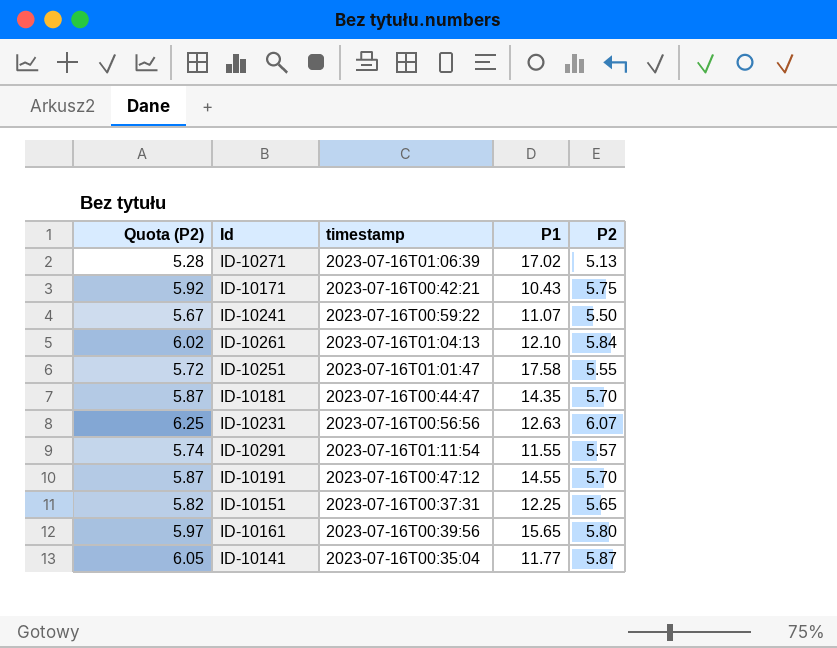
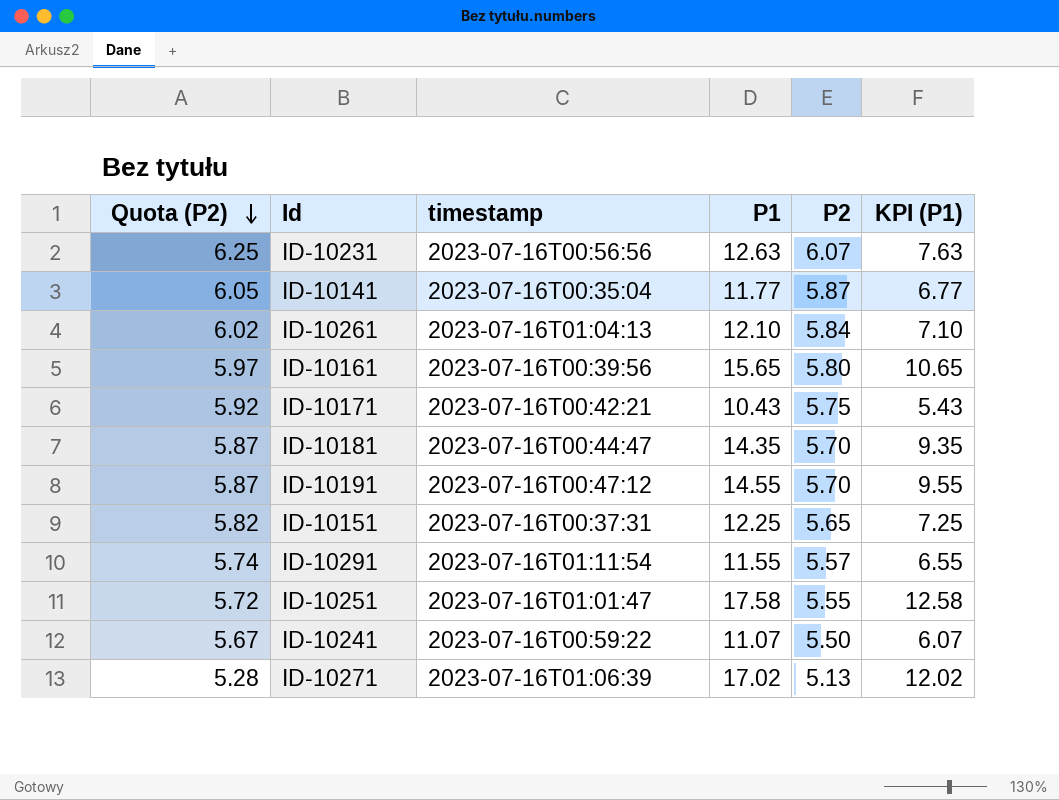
row order: none -> Quota (P2) descending
column KPI (P1) | formula: none -> [P1] - 5

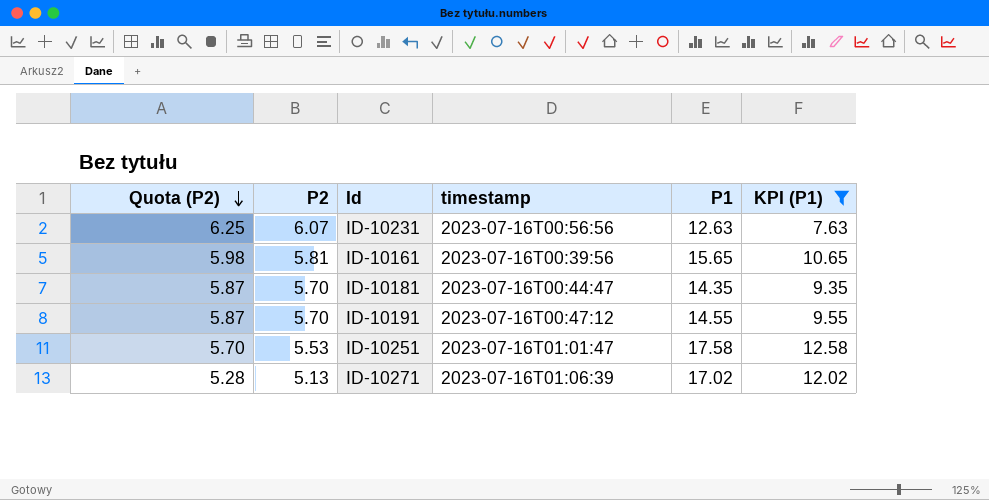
filter: none -> KPI (P1) >= 7.63
column P2 | position: 5 -> 2
ID-10161 | Quota (P2): 5.97 -> 5.98
ID-10161 | P2: 5.80 -> 5.81
ID-10251 | Quota (P2): 5.72 -> 5.70
ID-10251 | P2: 5.55 -> 5.53

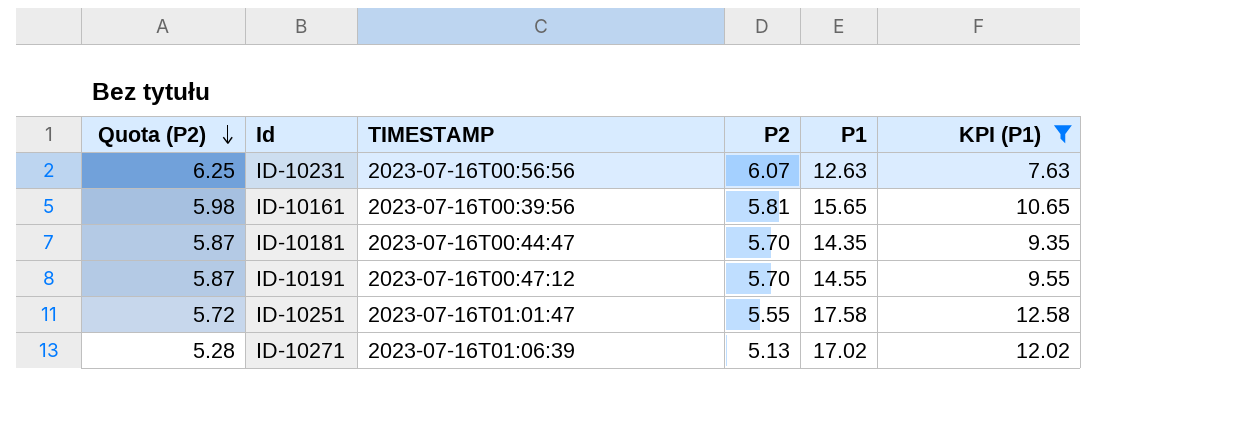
column name: timestamp -> TIMESTAMP
column P2 | position: 2 -> 4
ID-10251 | Quota (P2): 5.70 -> 5.72
ID-10251 | P2: 5.53 -> 5.55

